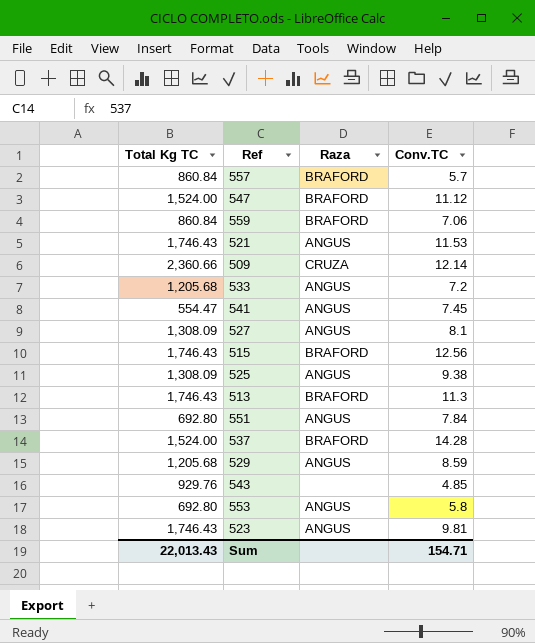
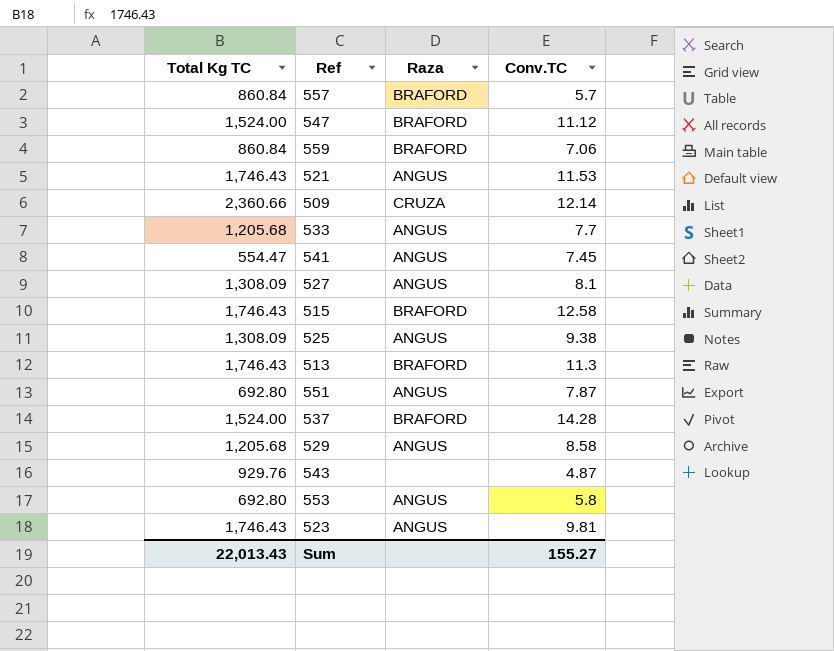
533 | Conv.TC: 7.2 -> 7.7
515 | Conv.TC: 12.56 -> 12.58
551 | Conv.TC: 7.84 -> 7.87
529 | Conv.TC: 8.59 -> 8.58
543 | Conv.TC: 4.85 -> 4.87
Sum | Conv.TC: 154.71 -> 155.27

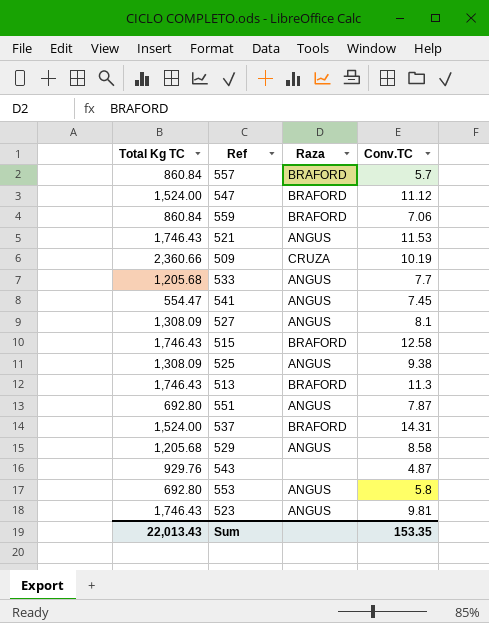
509 | Conv.TC: 12.14 -> 10.19
537 | Conv.TC: 14.28 -> 14.31
Sum | Conv.TC: 155.27 -> 153.35

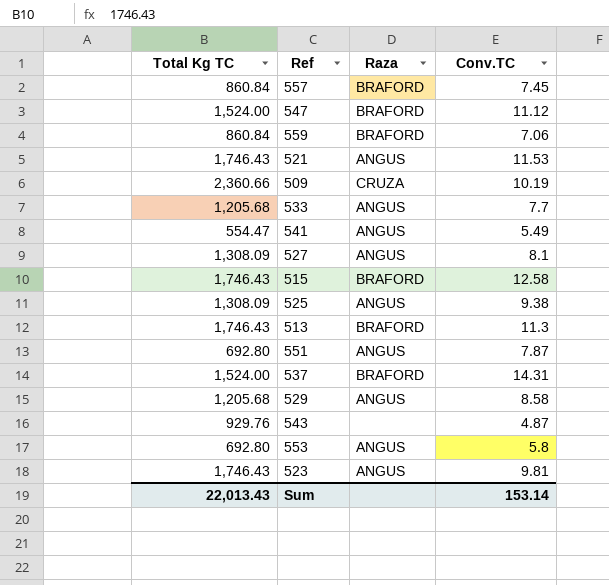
557 | Conv.TC: 5.7 -> 7.45
541 | Conv.TC: 7.45 -> 5.49
Sum | Conv.TC: 153.35 -> 153.14

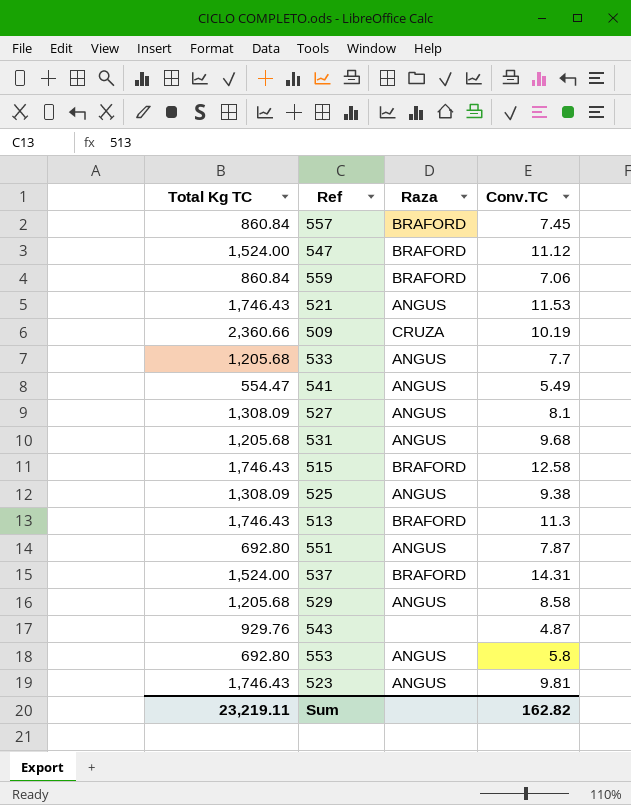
row 531: none -> 1,205.68 | ANGUS | 9.68
Sum | Total Kg TC: 22,013.43 -> 23,219.11
Sum | Conv.TC: 153.14 -> 162.82

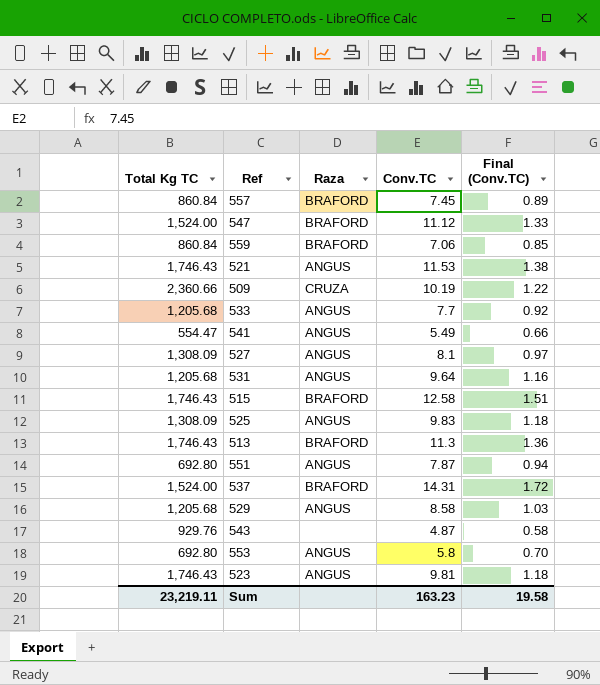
column Final (Conv.TC) | formula: none -> [Conv.TC] * 0.12
531 | Conv.TC: 9.68 -> 9.64
525 | Conv.TC: 9.38 -> 9.83
Sum | Conv.TC: 162.82 -> 163.23

